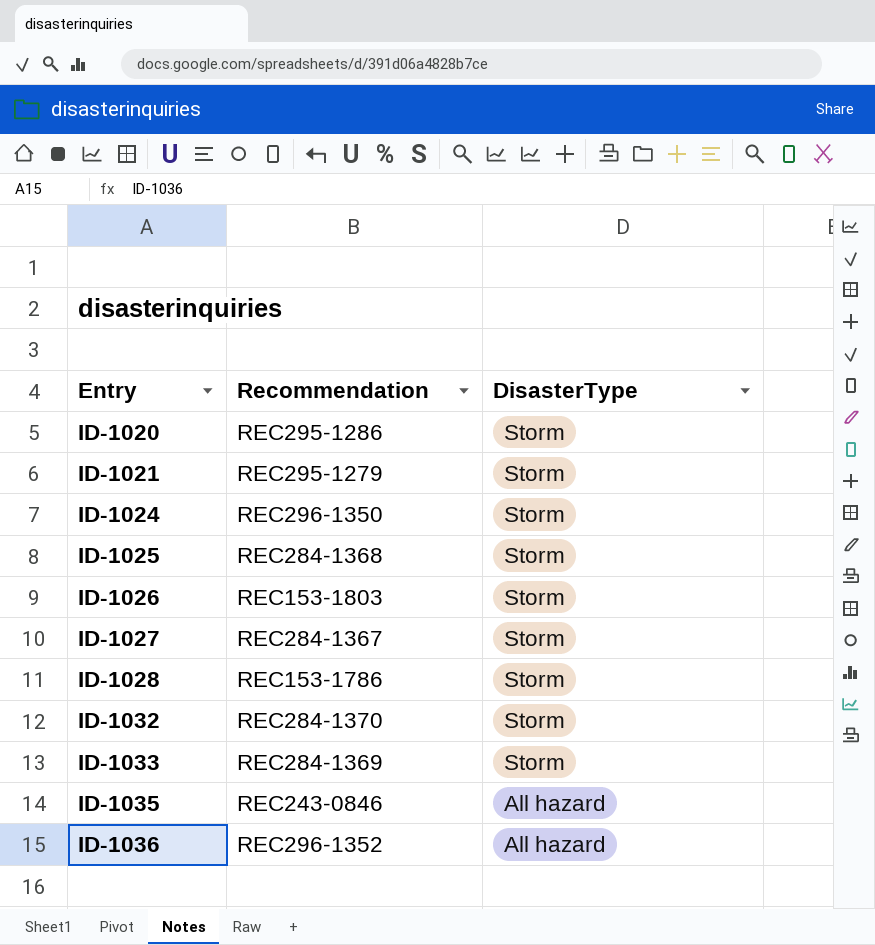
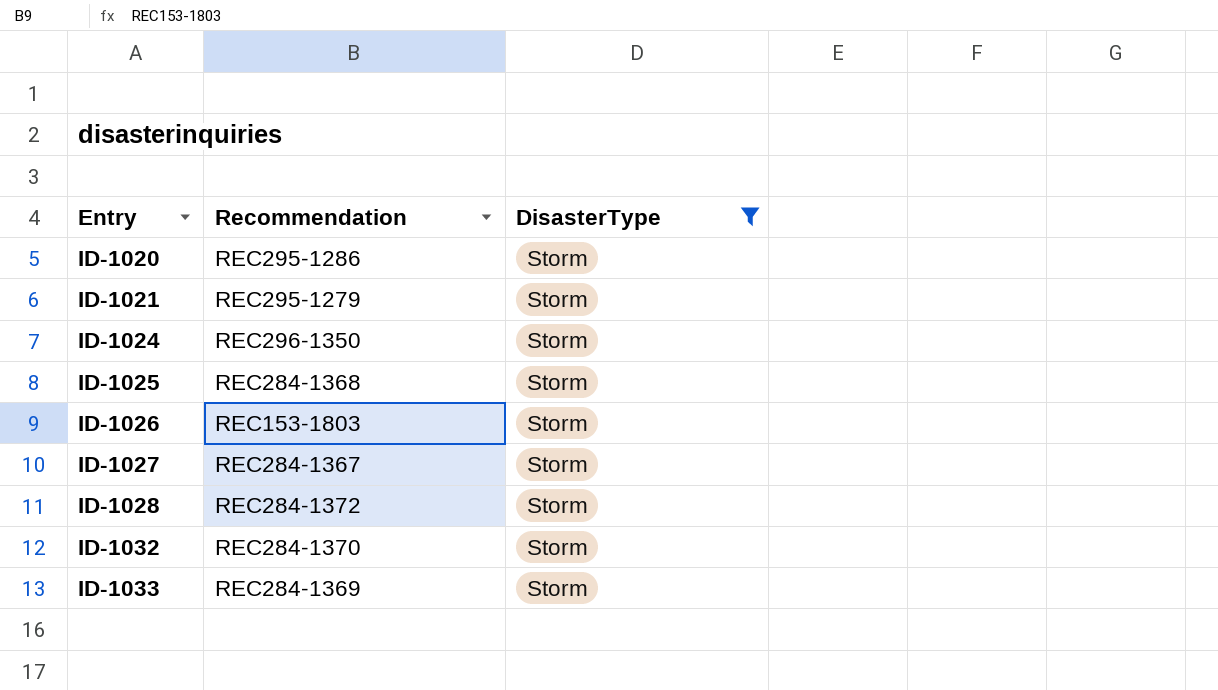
filter: none -> DisasterType = Storm
ID-1028 | Recommendation: REC153-1786 -> REC284-1372

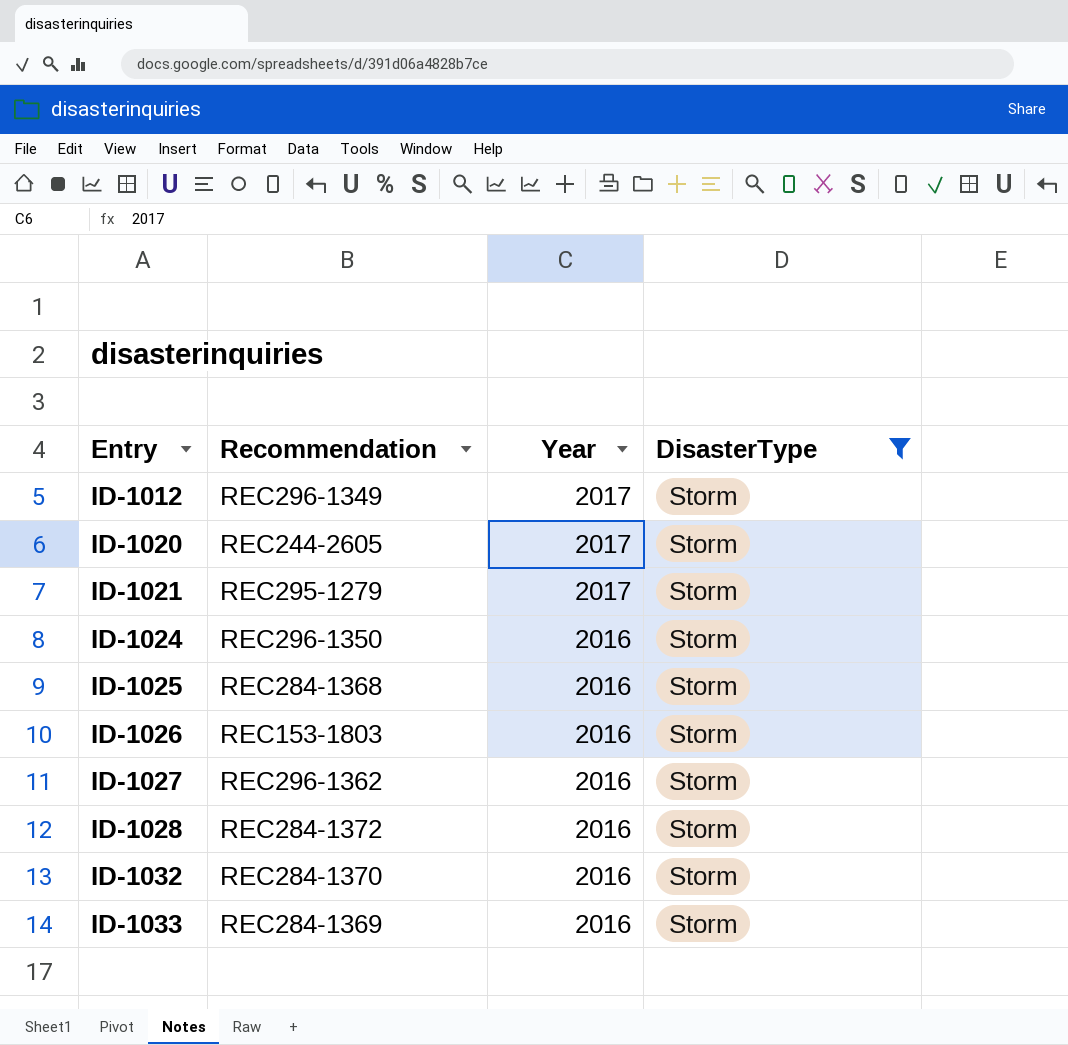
column Year | position: none -> 3
row ID-1012: none -> REC296-1349 | 2017 | Storm
ID-1020 | Recommendation: REC295-1286 -> REC244-2605
ID-1027 | Recommendation: REC284-1367 -> REC296-1362

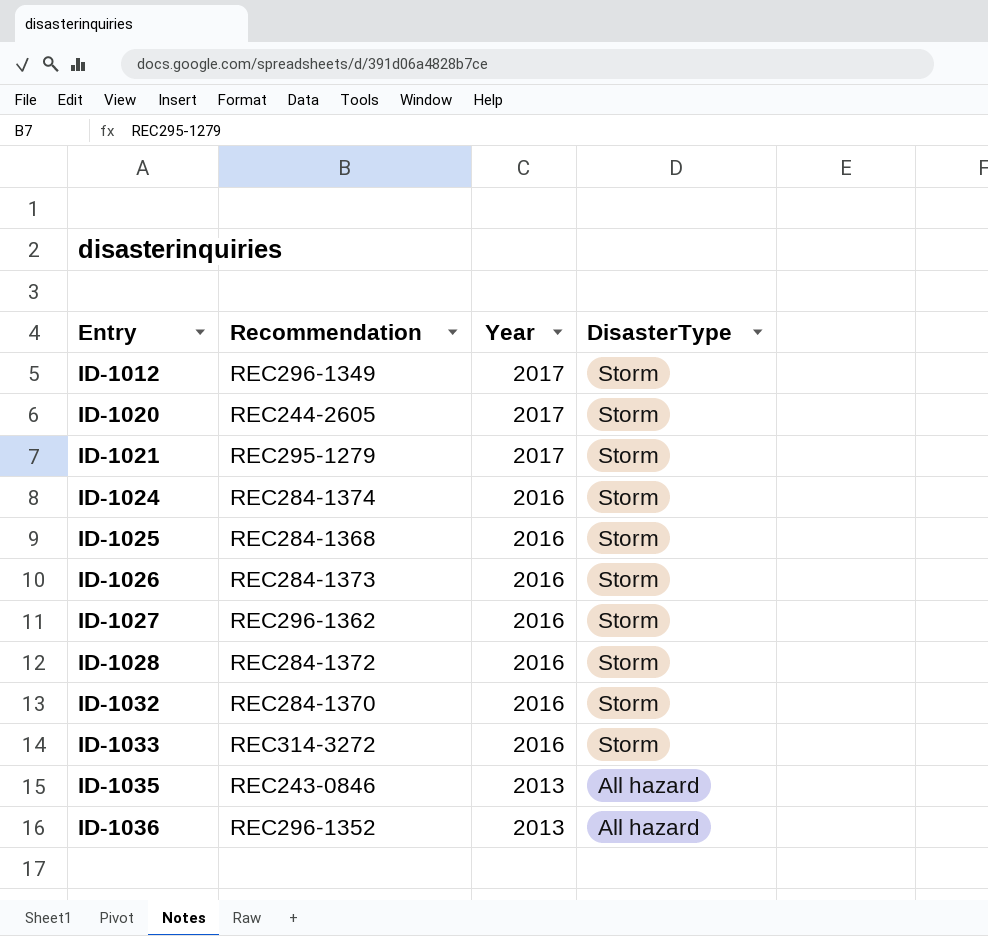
filter: DisasterType = Storm -> none
ID-1024 | Recommendation: REC296-1350 -> REC284-1374
ID-1026 | Recommendation: REC153-1803 -> REC284-1373
ID-1033 | Recommendation: REC284-1369 -> REC314-3272

